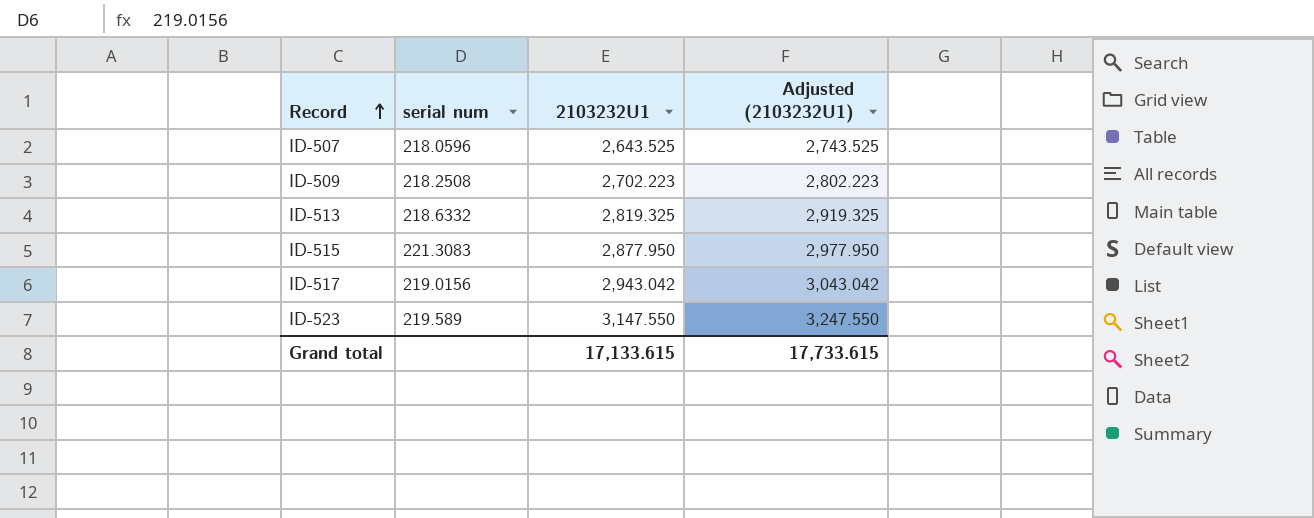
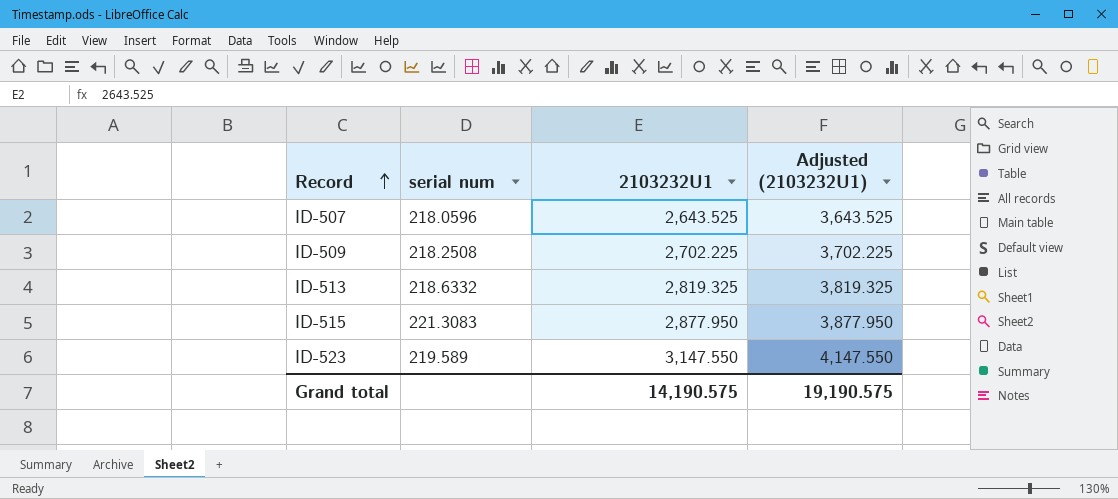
column Adjusted (2103232U1) | formula: [2103232U1] + 100 -> [2103232U1] + 1000
row ID-517: 219.0156 | 2,943.042 | 3,043.042 -> none
ID-509 | 2103232U1: 2,702.223 -> 2,702.225
Grand total | 2103232U1: 17,133.615 -> 14,190.575
Grand total | Adjusted (2103232U1): 17,733.615 -> 19,190.575

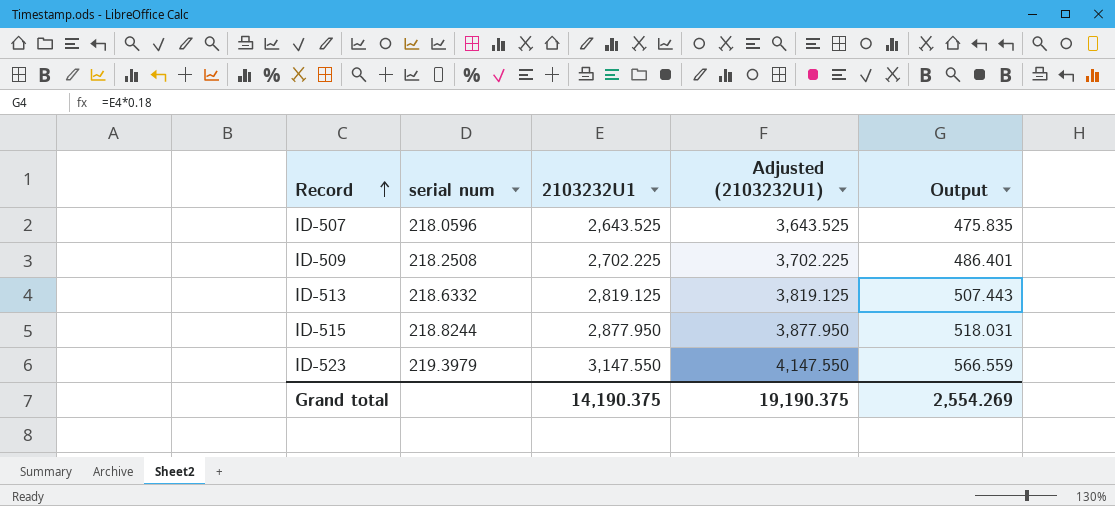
column Output | formula: none -> [2103232U1] * 0.18
ID-513 | 2103232U1: 2,819.325 -> 2,819.125
ID-513 | Adjusted (2103232U1): 3,819.325 -> 3,819.125
ID-515 | serial num: 221.3083 -> 218.8244
ID-523 | serial num: 219.589 -> 219.3979
Grand total | 2103232U1: 14,190.575 -> 14,190.375
Grand total | Adjusted (2103232U1): 19,190.575 -> 19,190.375

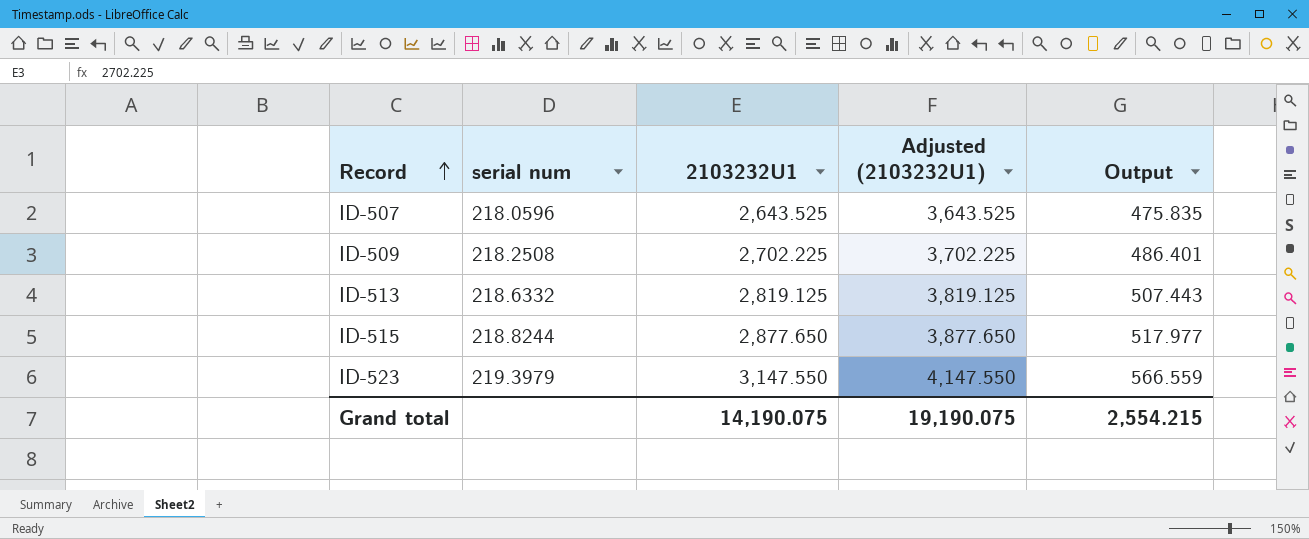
ID-515 | 2103232U1: 2,877.950 -> 2,877.650
ID-515 | Adjusted (2103232U1): 3,877.950 -> 3,877.650
ID-515 | Output: 518.031 -> 517.977
Grand total | 2103232U1: 14,190.375 -> 14,190.075
Grand total | Adjusted (2103232U1): 19,190.375 -> 19,190.075
Grand total | Output: 2,554.269 -> 2,554.215

